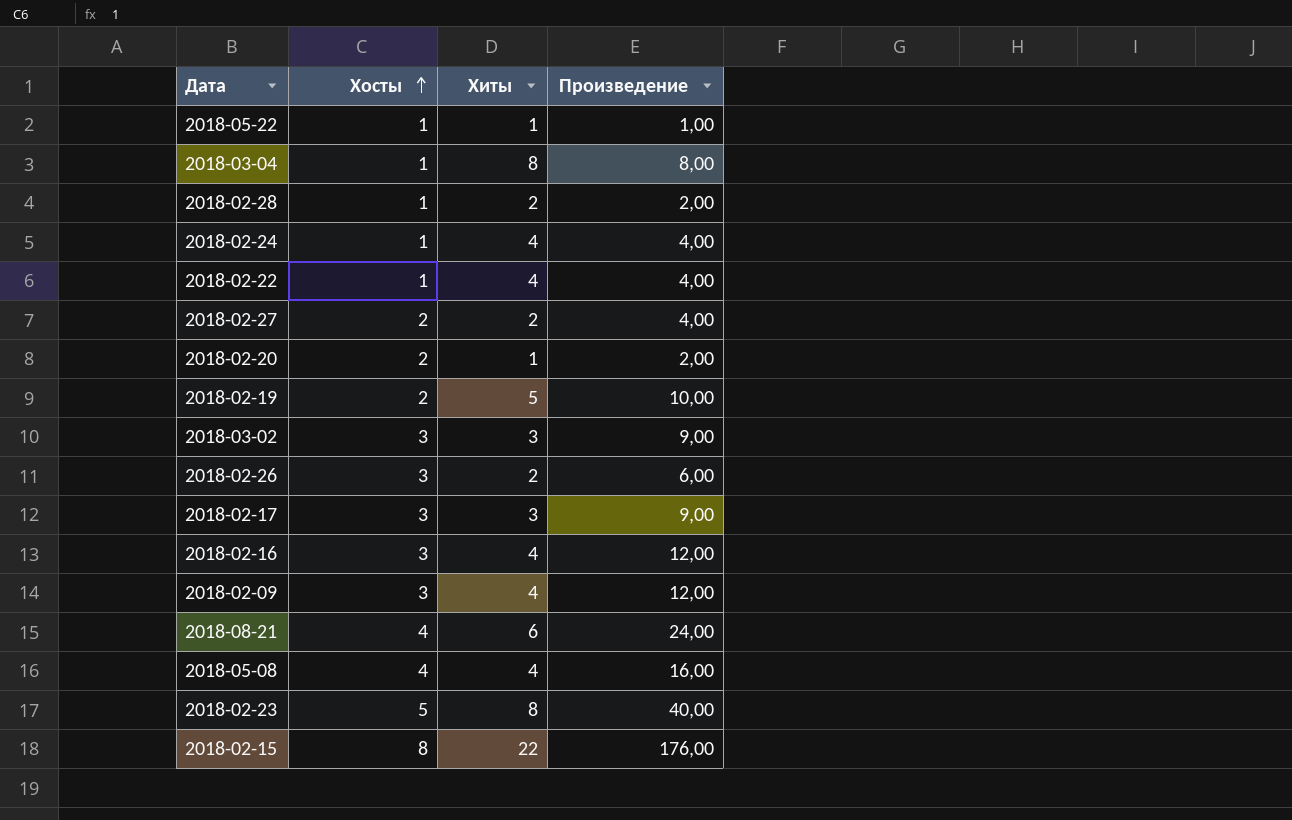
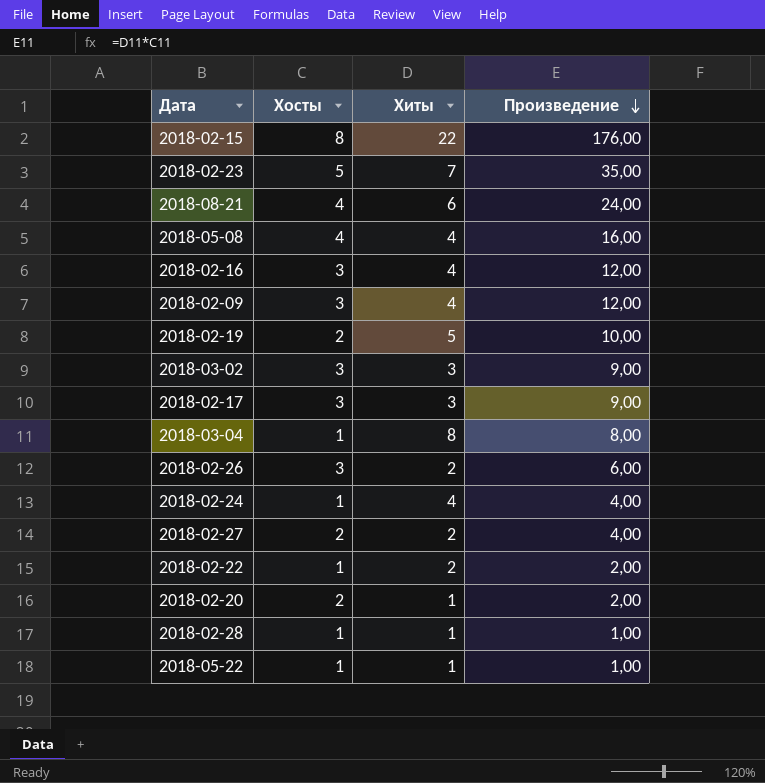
row order: Хосты ascending -> Произведение descending
2018-02-23 | Хиты: 8 -> 7
2018-02-23 | Произведение: 40,00 -> 35,00
2018-02-22 | Хиты: 4 -> 2
2018-02-22 | Произведение: 4,00 -> 2,00
2018-02-28 | Хиты: 2 -> 1
2018-02-28 | Произведение: 2,00 -> 1,00

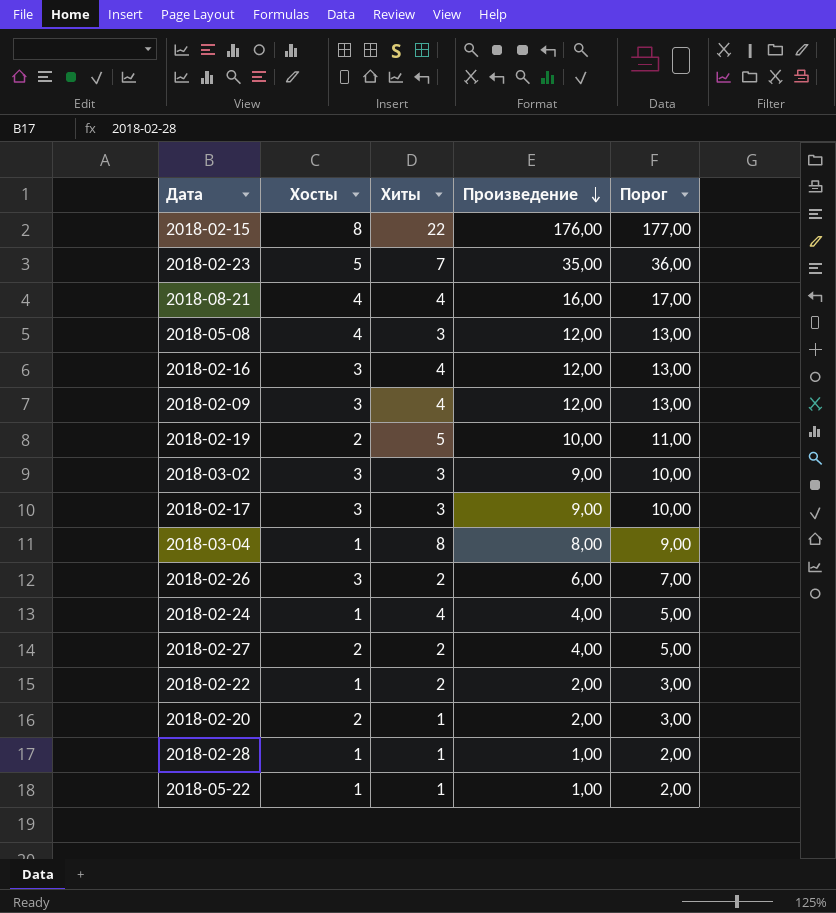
column Порог | formula: none -> [Произведение] + 1
2018-08-21 | Хиты: 6 -> 4
2018-08-21 | Произведение: 24,00 -> 16,00
2018-05-08 | Хиты: 4 -> 3
2018-05-08 | Произведение: 16,00 -> 12,00

